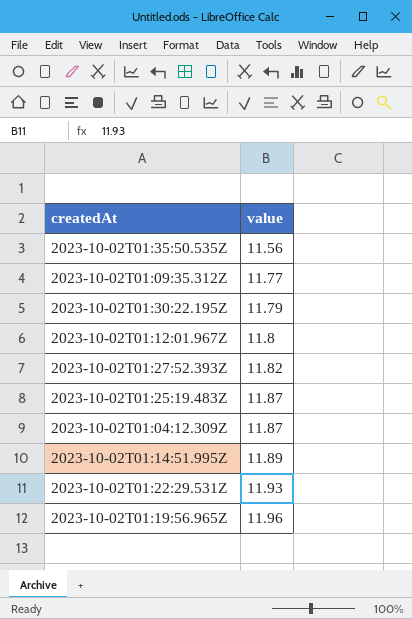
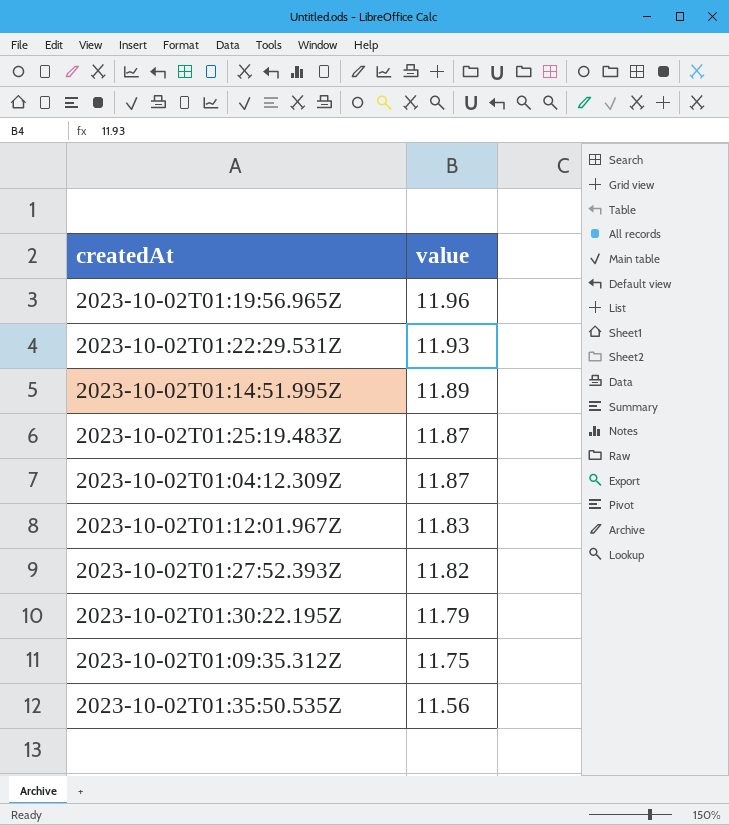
row order: value ascending -> value descending
2023-10-02T01:12:01.967Z | value: 11.8 -> 11.83
2023-10-02T01:09:35.312Z | value: 11.77 -> 11.75

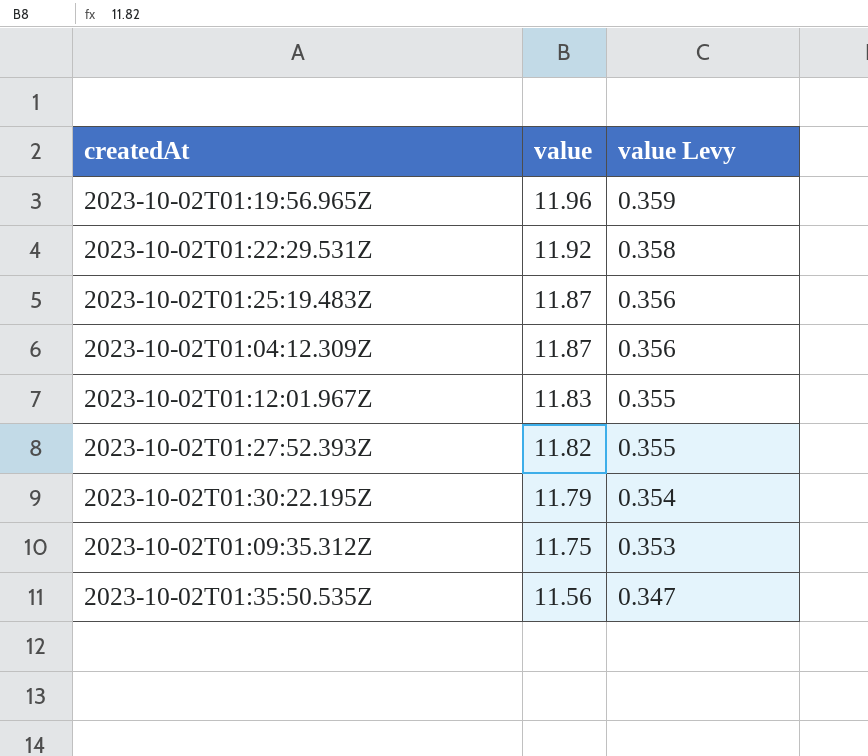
column value Levy | formula: none -> [value] * 0.03
row 2023-10-02T01:14:51.995Z: 11.89 -> none
2023-10-02T01:22:29.531Z | value: 11.93 -> 11.92

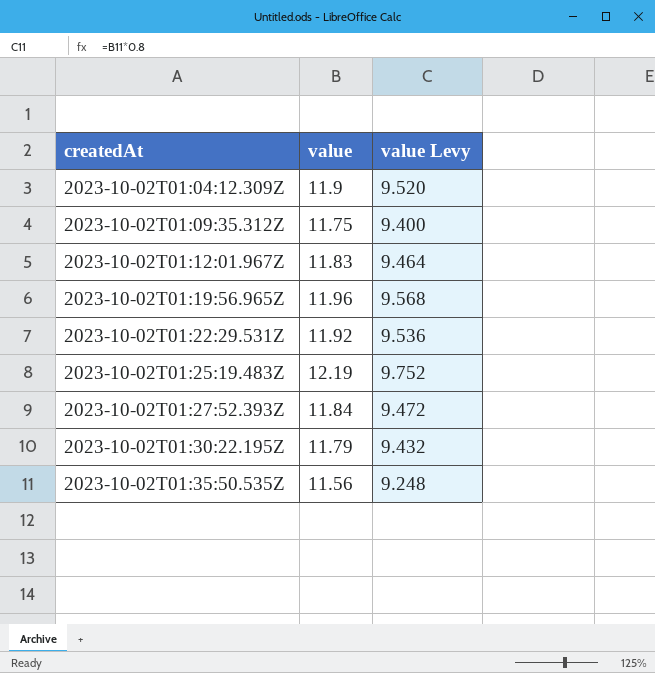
row order: value descending -> createdAt ascending
column value Levy | formula: [value] * 0.03 -> [value] * 0.8
2023-10-02T01:04:12.309Z | value: 11.87 -> 11.9
2023-10-02T01:25:19.483Z | value: 11.87 -> 12.19
2023-10-02T01:27:52.393Z | value: 11.82 -> 11.84

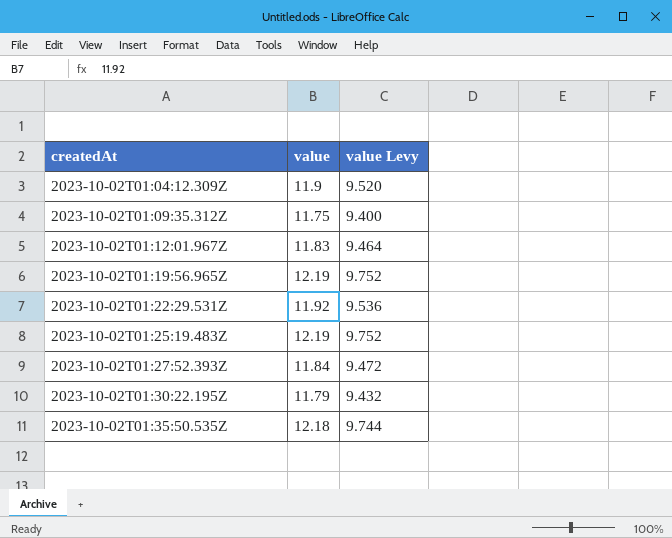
2023-10-02T01:19:56.965Z | value: 11.96 -> 12.19
2023-10-02T01:19:56.965Z | value Levy: 9.568 -> 9.752
2023-10-02T01:35:50.535Z | value: 11.56 -> 12.18
2023-10-02T01:35:50.535Z | value Levy: 9.248 -> 9.744

